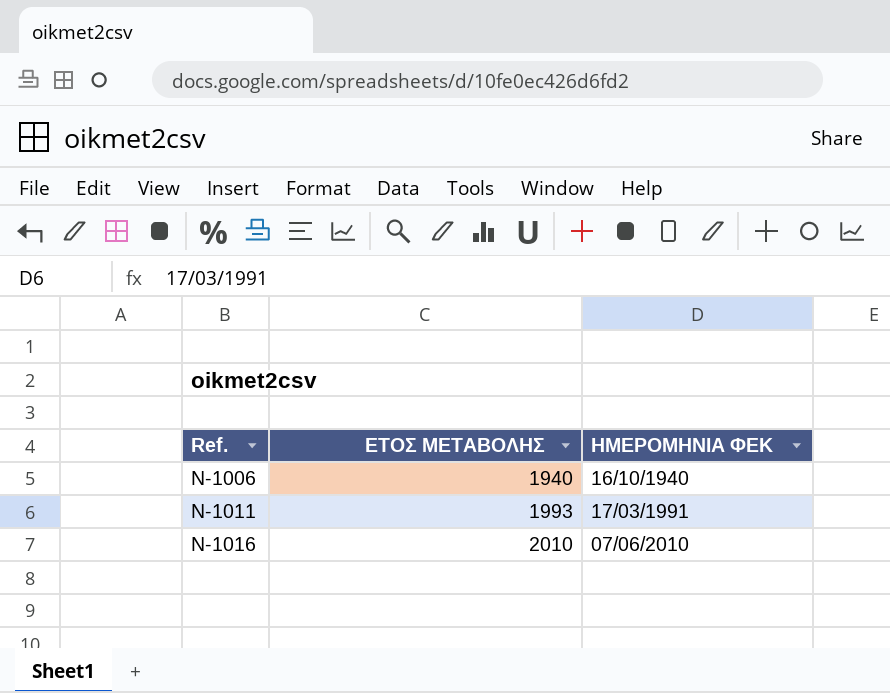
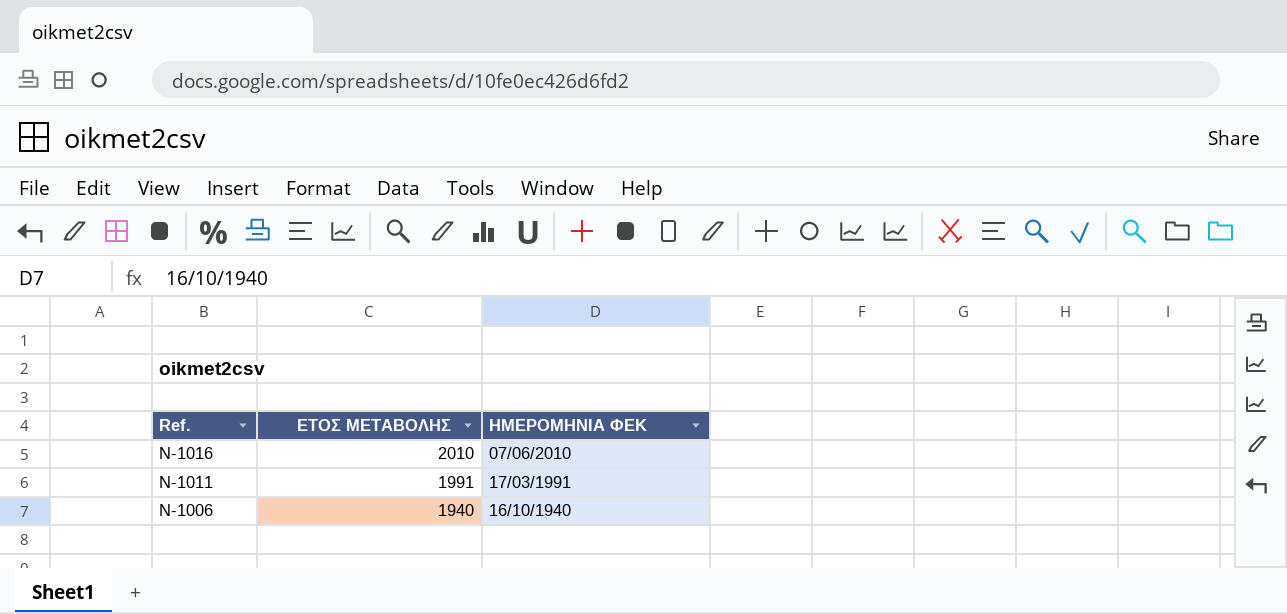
row order: Ref. ascending -> Ref. descending
N-1011 | ΕΤΟΣ ΜΕΤΑΒΟΛΗΣ: 1993 -> 1991

